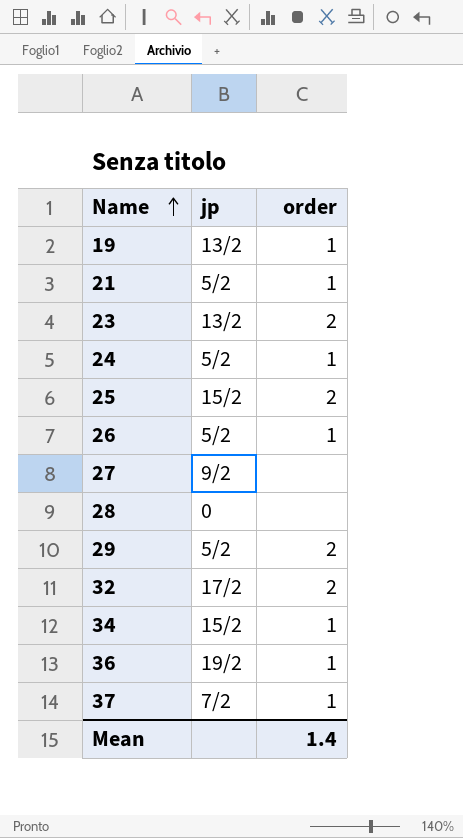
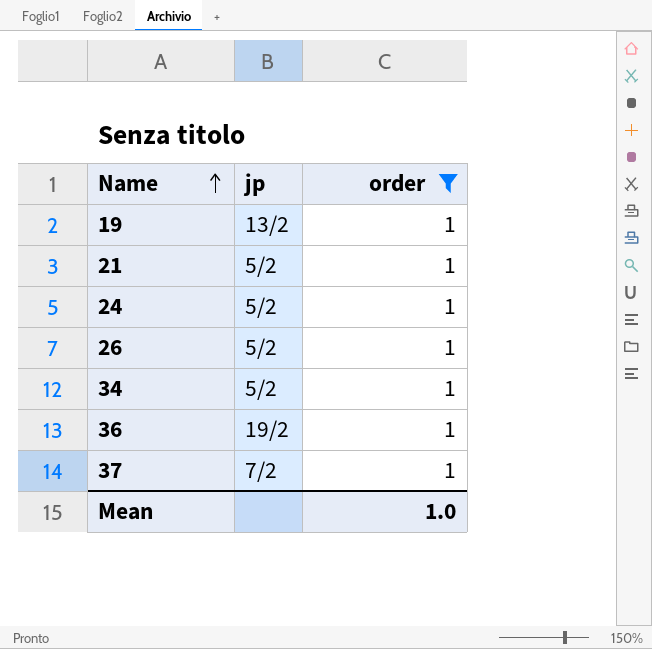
filter: none -> order = 1
34 | jp: 15/2 -> 5/2
Mean | order: 1.4 -> 1.0

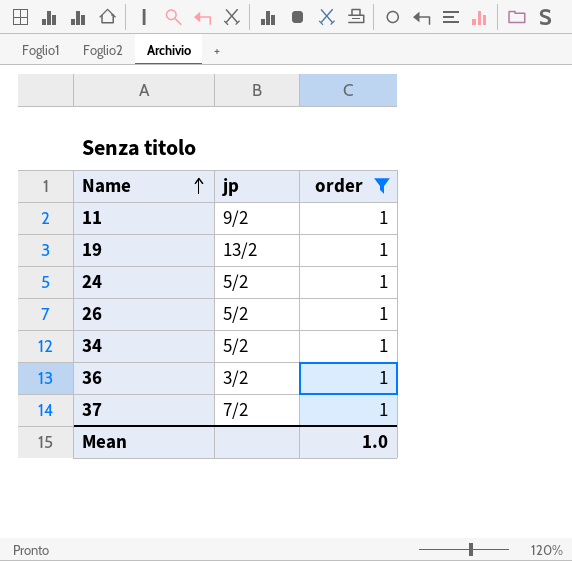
row 21: 5/2 | 1 -> none
row 11: none -> 9/2 | 1
36 | jp: 19/2 -> 3/2

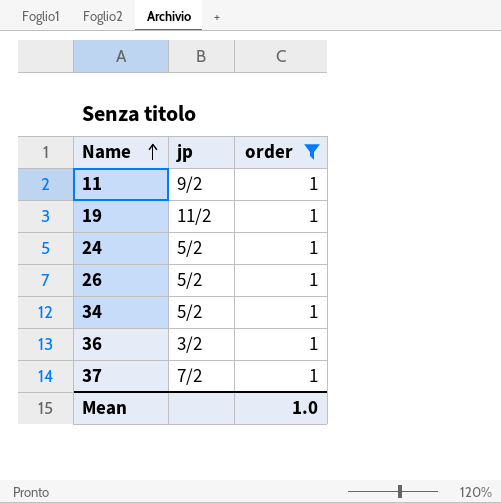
19 | jp: 13/2 -> 11/2

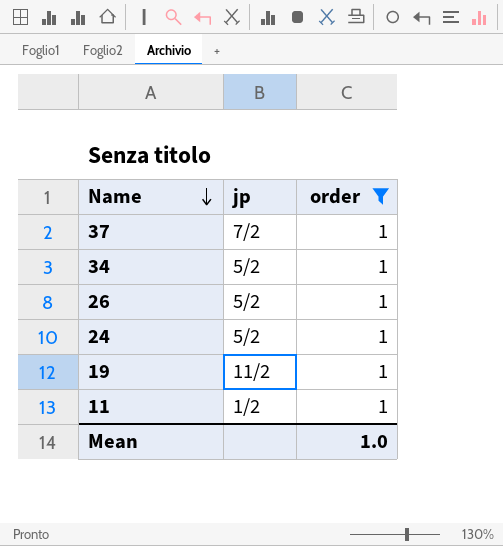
row order: Name ascending -> Name descending
row 36: 3/2 | 1 -> none
11 | jp: 9/2 -> 1/2

